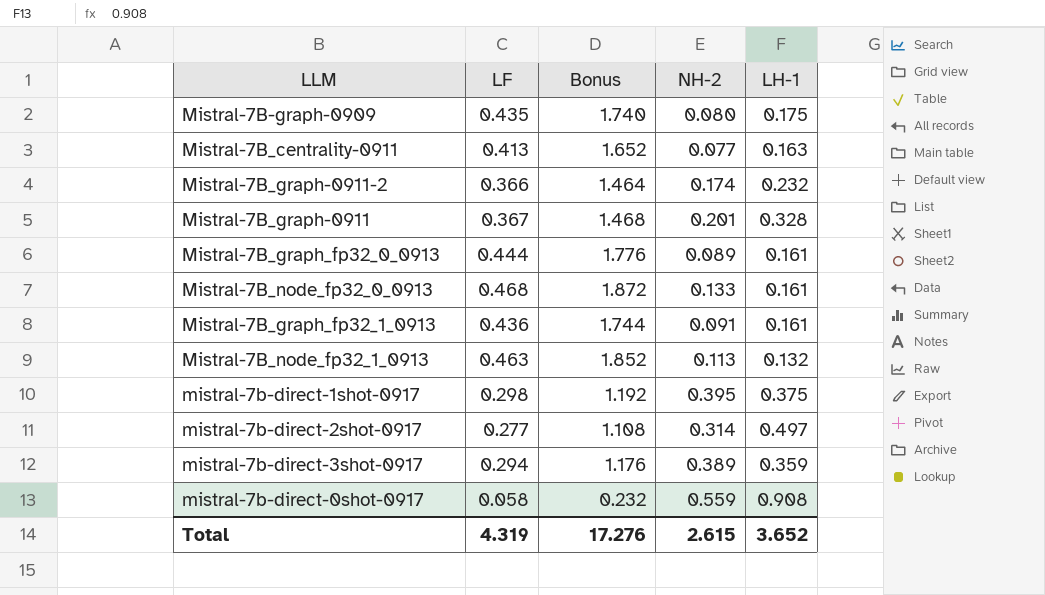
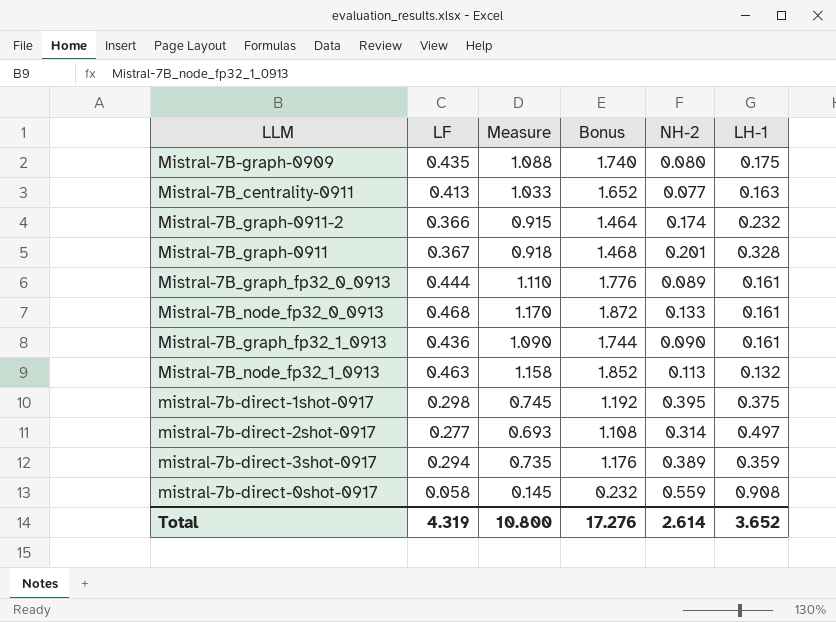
column Measure | formula: none -> [LF] * 2.5
Mistral-7B_graph_fp32_1_0913 | NH-2: 0.091 -> 0.090
Total | NH-2: 2.615 -> 2.614

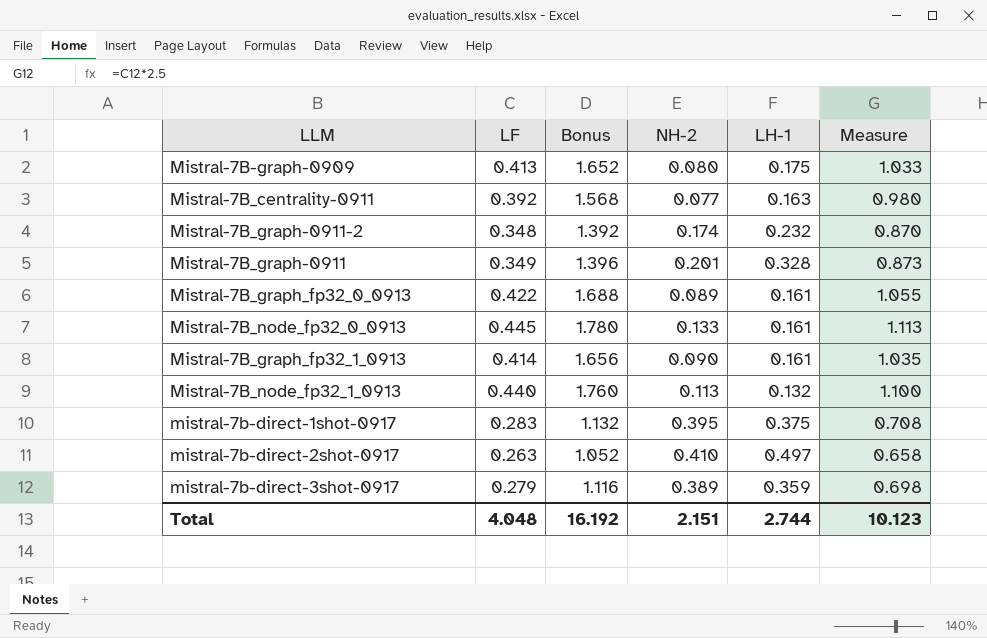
column Measure | position: 3 -> 6
row mistral-7b-direct-0shot-0917: 0.058 | 0.145 | 0.232 | 0.559 | 0.908 -> none
Mistral-7B-graph-0909 | LF: 0.435 -> 0.413
Mistral-7B-graph-0909 | Bonus: 1.740 -> 1.652
Mistral-7B-graph-0909 | Measure: 1.088 -> 1.033
Mistral-7B_centrality-0911 | LF: 0.413 -> 0.392
Mistral-7B_centrality-0911 | Bonus: 1.652 -> 1.568
Mistral-7B_centrality-0911 | Measure: 1.033 -> 0.980
Mistral-7B_graph-0911-2 | LF: 0.366 -> 0.348
Mistral-7B_graph-0911-2 | Bonus: 1.464 -> 1.392
Mistral-7B_graph-0911-2 | Measure: 0.915 -> 0.870
Mistral-7B_graph-0911 | LF: 0.367 -> 0.349
Mistral-7B_graph-0911 | Bonus: 1.468 -> 1.396
Mistral-7B_graph-0911 | Measure: 0.918 -> 0.873
Mistral-7B_graph_fp32_0_0913 | LF: 0.444 -> 0.422
Mistral-7B_graph_fp32_0_0913 | Bonus: 1.776 -> 1.688
Mistral-7B_graph_fp32_0_0913 | Measure: 1.110 -> 1.055
Mistral-7B_node_fp32_0_0913 | LF: 0.468 -> 0.445
Mistral-7B_node_fp32_0_0913 | Bonus: 1.872 -> 1.780
Mistral-7B_node_fp32_0_0913 | Measure: 1.170 -> 1.113
Mistral-7B_graph_fp32_1_0913 | LF: 0.436 -> 0.414
Mistral-7B_graph_fp32_1_0913 | Bonus: 1.744 -> 1.656
Mistral-7B_graph_fp32_1_0913 | Measure: 1.090 -> 1.035
Mistral-7B_node_fp32_1_0913 | LF: 0.463 -> 0.440
Mistral-7B_node_fp32_1_0913 | Bonus: 1.852 -> 1.760
Mistral-7B_node_fp32_1_0913 | Measure: 1.158 -> 1.100
mistral-7b-direct-1shot-0917 | LF: 0.298 -> 0.283
mistral-7b-direct-1shot-0917 | Bonus: 1.192 -> 1.132
mistral-7b-direct-1shot-0917 | Measure: 0.745 -> 0.708
mistral-7b-direct-2shot-0917 | LF: 0.277 -> 0.263
mistral-7b-direct-2shot-0917 | Bonus: 1.108 -> 1.052
mistral-7b-direct-2shot-0917 | NH-2: 0.314 -> 0.410
mistral-7b-direct-2shot-0917 | Measure: 0.693 -> 0.658
mistral-7b-direct-3shot-0917 | LF: 0.294 -> 0.279
mistral-7b-direct-3shot-0917 | Bonus: 1.176 -> 1.116
mistral-7b-direct-3shot-0917 | Measure: 0.735 -> 0.698
Total | LF: 4.319 -> 4.048
Total | Bonus: 17.276 -> 16.192
Total | NH-2: 2.614 -> 2.151
Total | LH-1: 3.652 -> 2.744
Total | Measure: 10.800 -> 10.123

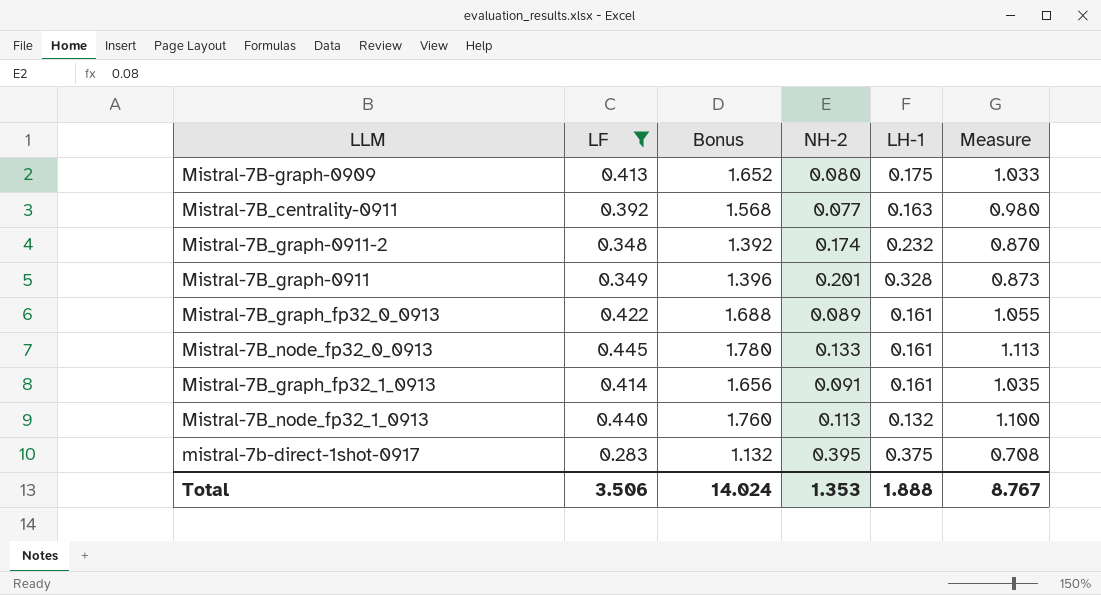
filter: none -> LF >= 0.283
Mistral-7B_graph_fp32_1_0913 | NH-2: 0.090 -> 0.091
Total | LF: 4.048 -> 3.506
Total | Bonus: 16.192 -> 14.024
Total | NH-2: 2.151 -> 1.353
Total | LH-1: 2.744 -> 1.888
Total | Measure: 10.123 -> 8.767

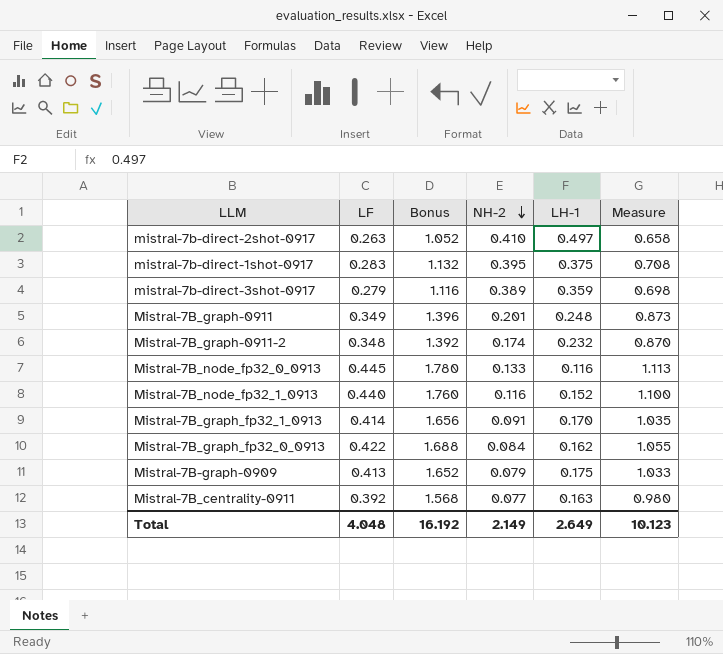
filter: LF >= 0.283 -> none
row order: none -> NH-2 descending
Mistral-7B_graph-0911 | LH-1: 0.328 -> 0.248
Mistral-7B_node_fp32_0_0913 | LH-1: 0.161 -> 0.116
Mistral-7B_node_fp32_1_0913 | NH-2: 0.113 -> 0.116
Mistral-7B_node_fp32_1_0913 | LH-1: 0.132 -> 0.152
Mistral-7B_graph_fp32_1_0913 | LH-1: 0.161 -> 0.170
Mistral-7B_graph_fp32_0_0913 | NH-2: 0.089 -> 0.084
Mistral-7B_graph_fp32_0_0913 | LH-1: 0.161 -> 0.162
Mistral-7B-graph-0909 | NH-2: 0.080 -> 0.079
Total | LF: 3.506 -> 4.048
Total | Bonus: 14.024 -> 16.192
Total | NH-2: 1.353 -> 2.149
Total | LH-1: 1.888 -> 2.649
Total | Measure: 8.767 -> 10.123

